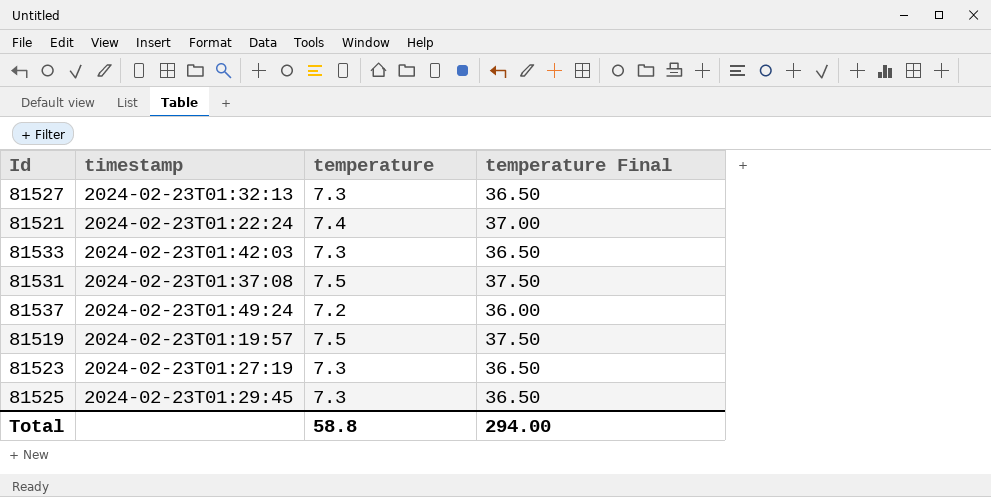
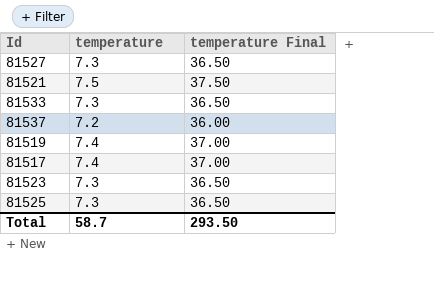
column timestamp | position: 2 -> none
row 81531: 2024-02-23T01:37:08 | 7.5 | 37.50 -> none
81521 | temperature: 7.4 -> 7.5
81521 | temperature Final: 37.00 -> 37.50
81519 | temperature: 7.5 -> 7.4
81519 | temperature Final: 37.50 -> 37.00
row 81517: none -> 7.4 | 37.00
Total | temperature: 58.8 -> 58.7
Total | temperature Final: 294.00 -> 293.50

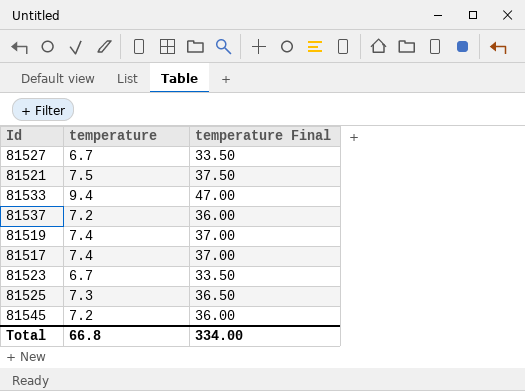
81527 | temperature: 7.3 -> 6.7
81527 | temperature Final: 36.50 -> 33.50
81533 | temperature: 7.3 -> 9.4
81533 | temperature Final: 36.50 -> 47.00
81523 | temperature: 7.3 -> 6.7
81523 | temperature Final: 36.50 -> 33.50
row 81545: none -> 7.2 | 36.00
Total | temperature: 58.7 -> 66.8
Total | temperature Final: 293.50 -> 334.00

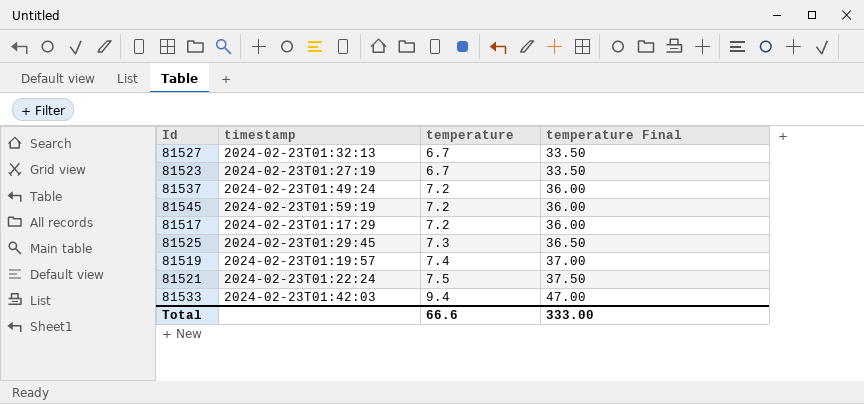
row order: none -> temperature ascending
column timestamp | position: none -> 2
81517 | temperature: 7.4 -> 7.2
81517 | temperature Final: 37.00 -> 36.00
Total | temperature: 66.8 -> 66.6
Total | temperature Final: 334.00 -> 333.00

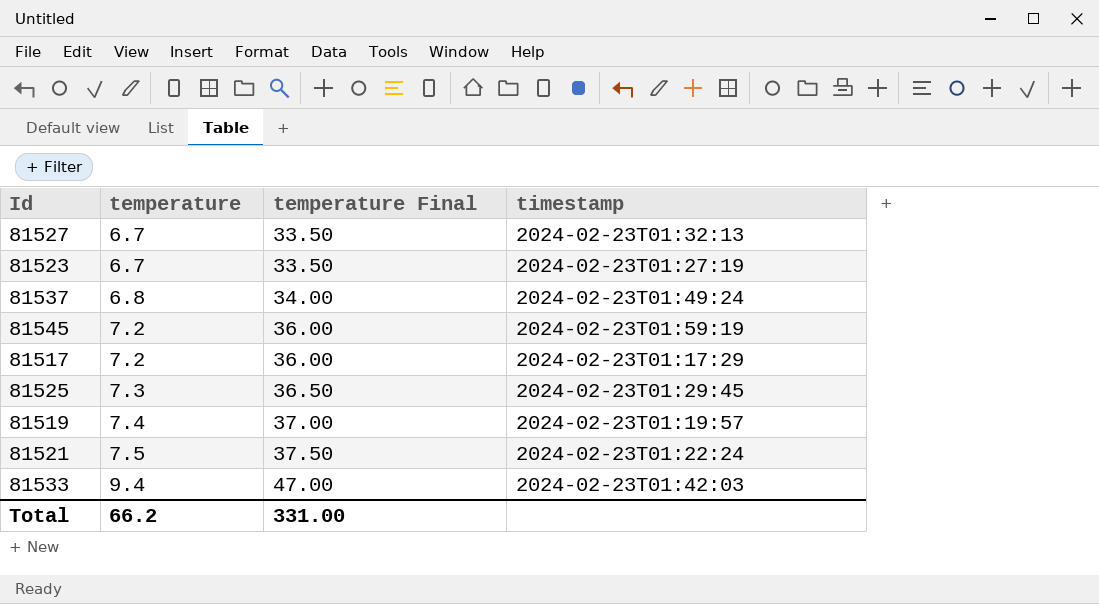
column timestamp | position: 2 -> 4
81537 | temperature: 7.2 -> 6.8
81537 | temperature Final: 36.00 -> 34.00
Total | temperature: 66.6 -> 66.2
Total | temperature Final: 333.00 -> 331.00

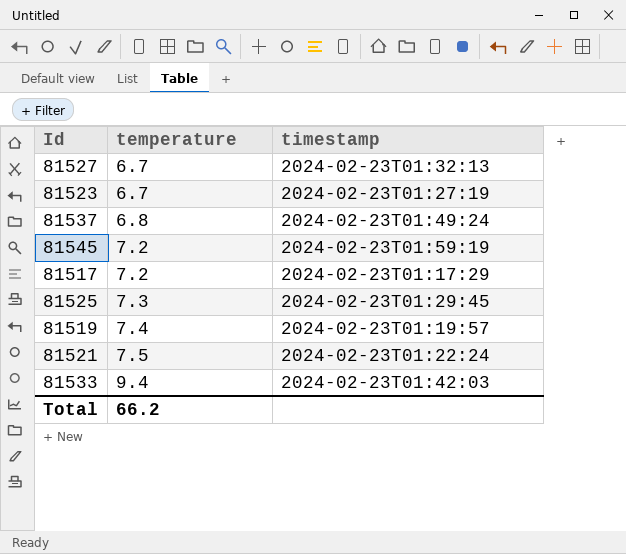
column temperature Final | formula: [temperature] * 5 -> none

